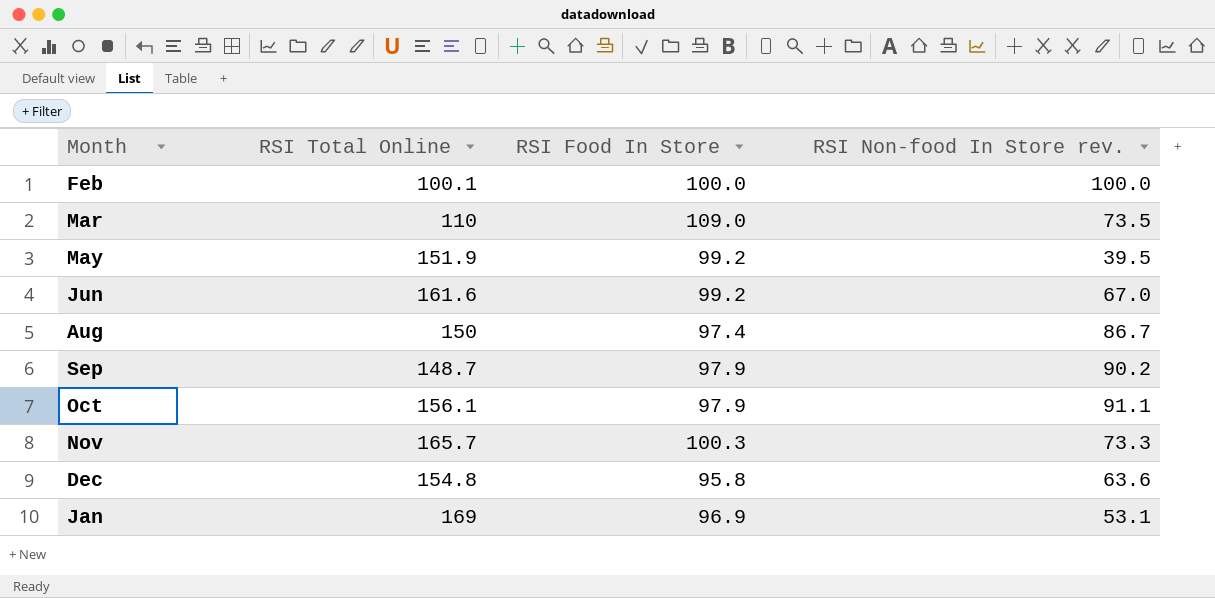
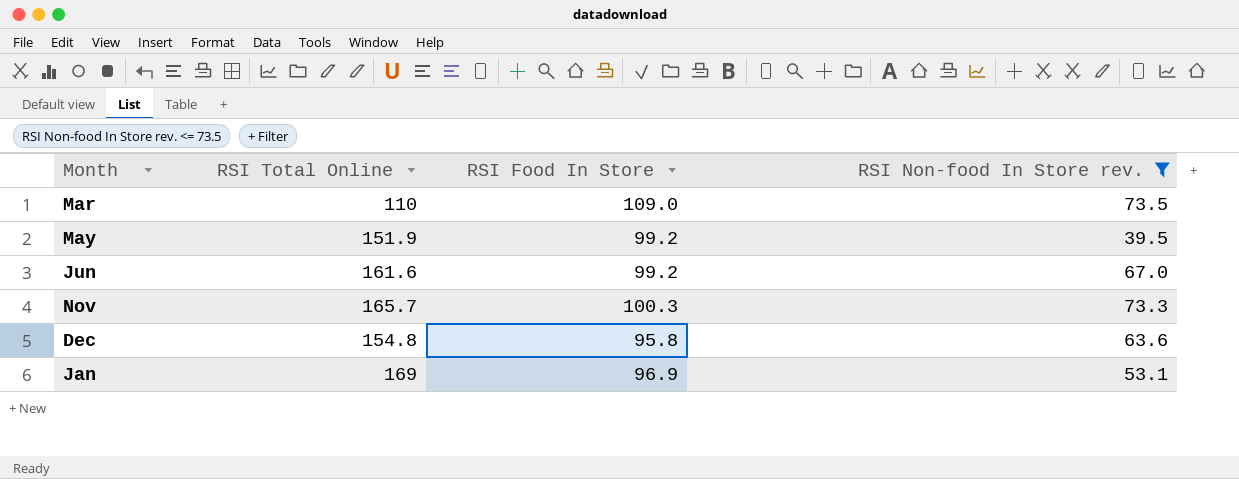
filter: none -> RSI Non-food In Store rev. <= 73.5

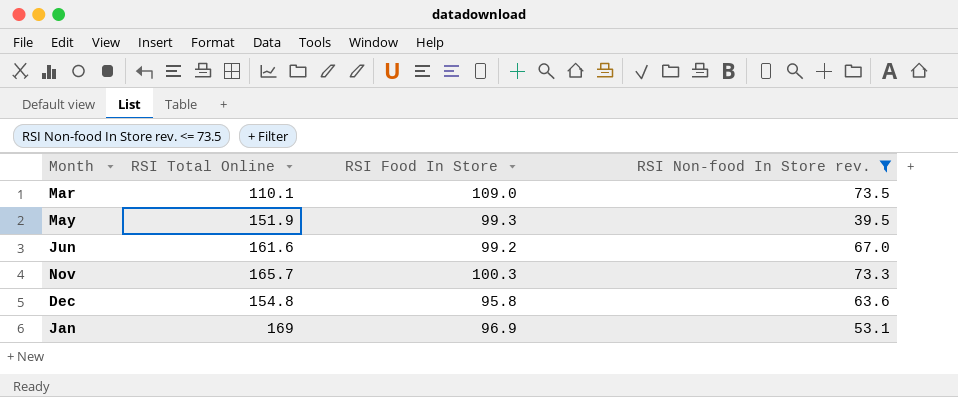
Mar | RSI Total Online: 110 -> 110.1
May | RSI Food In Store: 99.2 -> 99.3

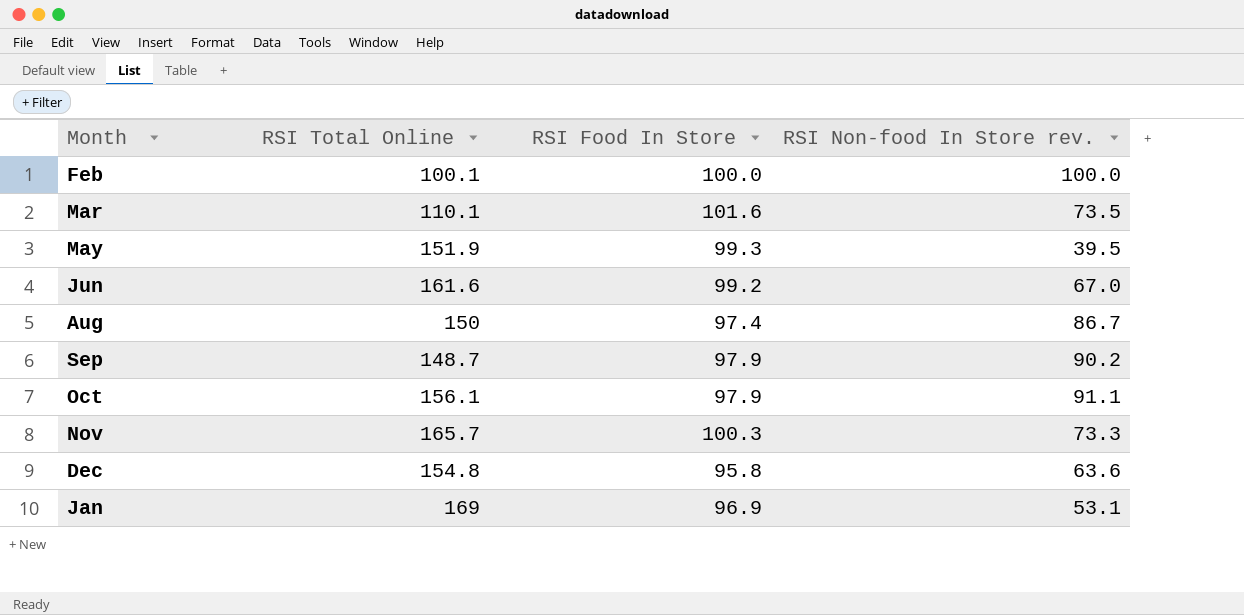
filter: RSI Non-food In Store rev. <= 73.5 -> none
Mar | RSI Food In Store: 109.0 -> 101.6

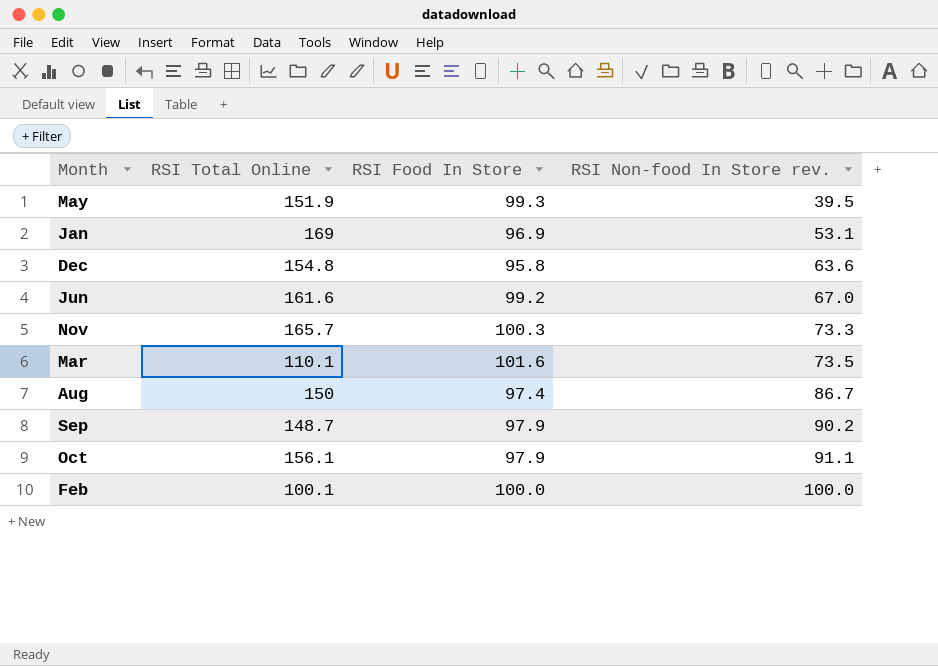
row order: none -> RSI Non-food In Store rev. ascending

